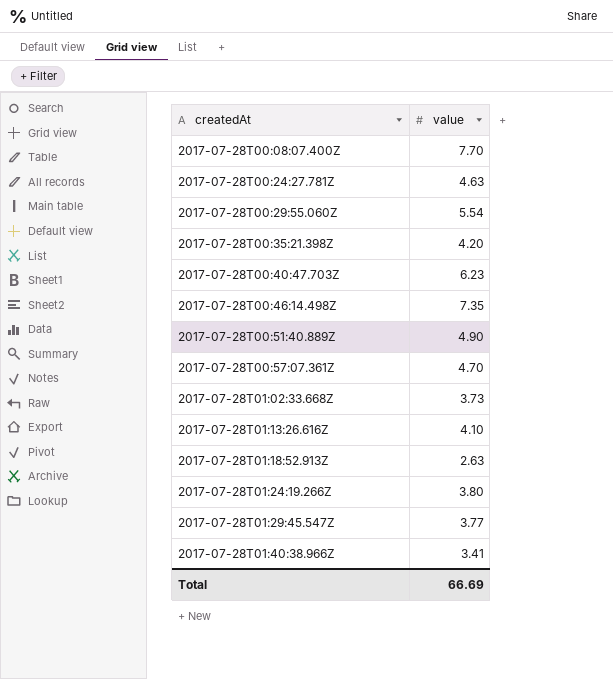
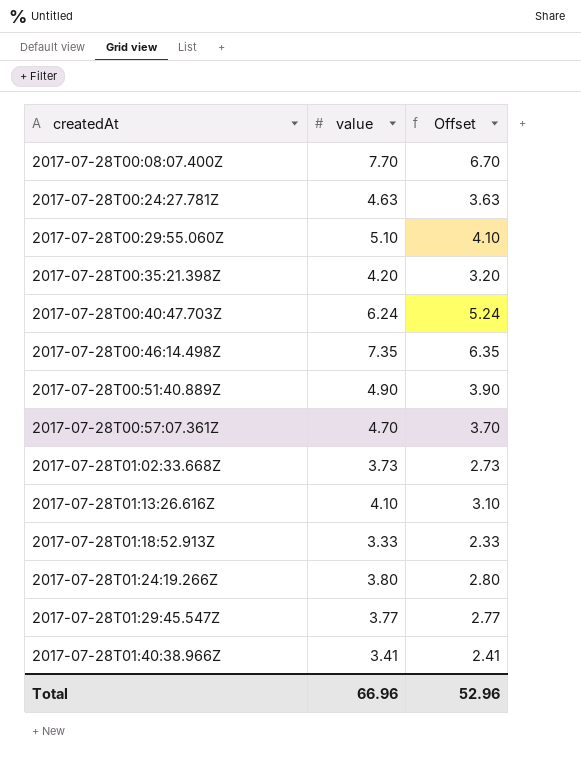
column Offset | formula: none -> [value] - 1
2017-07-28T00:29:55.060Z | value: 5.54 -> 5.10
2017-07-28T00:40:47.703Z | value: 6.23 -> 6.24
2017-07-28T01:18:52.913Z | value: 2.63 -> 3.33
Total | value: 66.69 -> 66.96

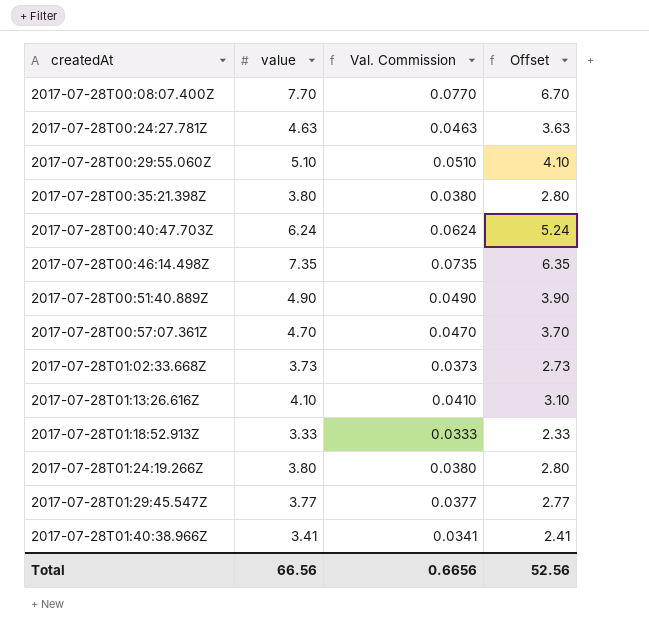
column Val. Commission | formula: none -> [value] * 0.01
2017-07-28T00:35:21.398Z | value: 4.20 -> 3.80
2017-07-28T00:35:21.398Z | Offset: 3.20 -> 2.80
Total | value: 66.96 -> 66.56
Total | Offset: 52.96 -> 52.56

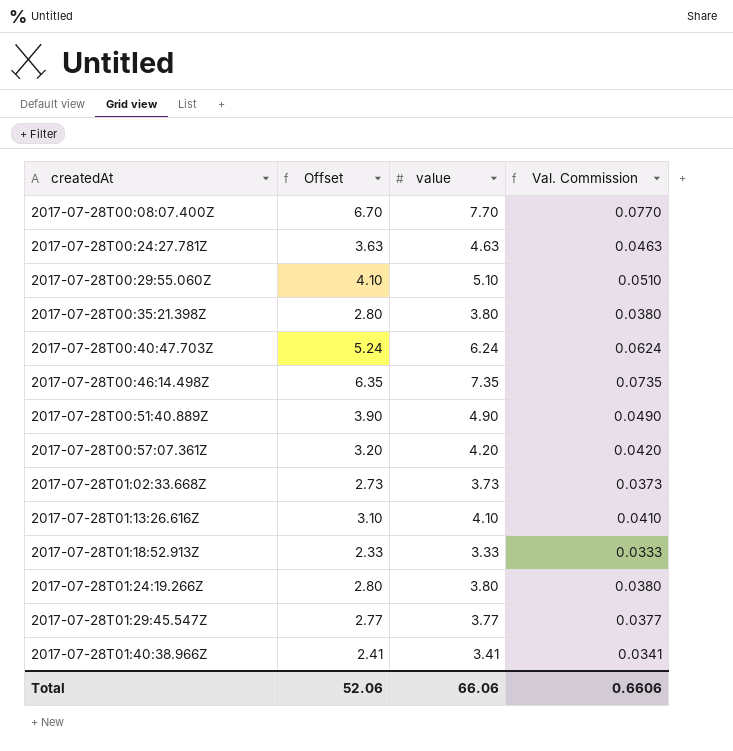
column Offset | position: 4 -> 2
2017-07-28T00:57:07.361Z | Offset: 3.70 -> 3.20
2017-07-28T00:57:07.361Z | value: 4.70 -> 4.20
2017-07-28T00:57:07.361Z | Val. Commission: 0.0470 -> 0.0420
Total | Offset: 52.56 -> 52.06
Total | value: 66.56 -> 66.06
Total | Val. Commission: 0.6656 -> 0.6606

